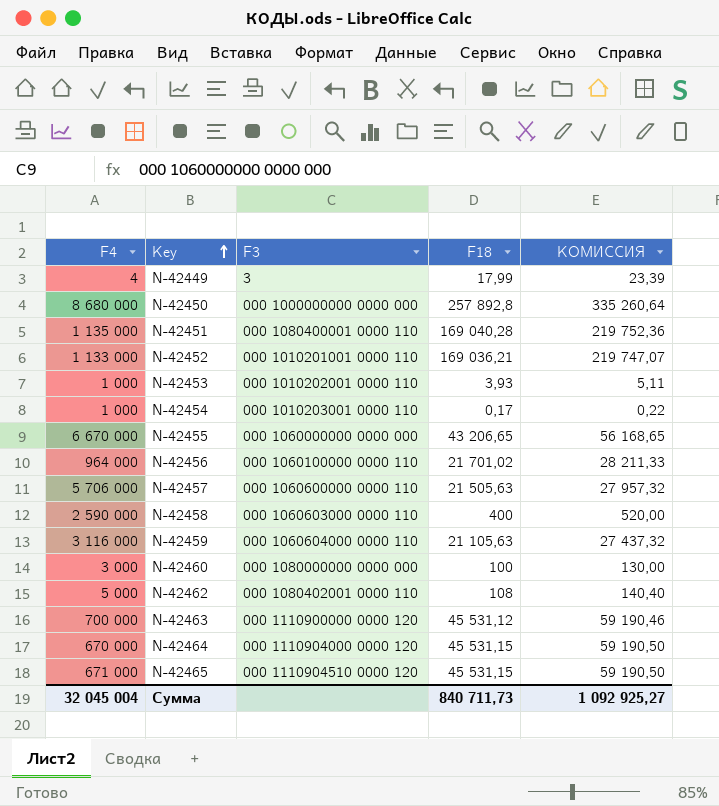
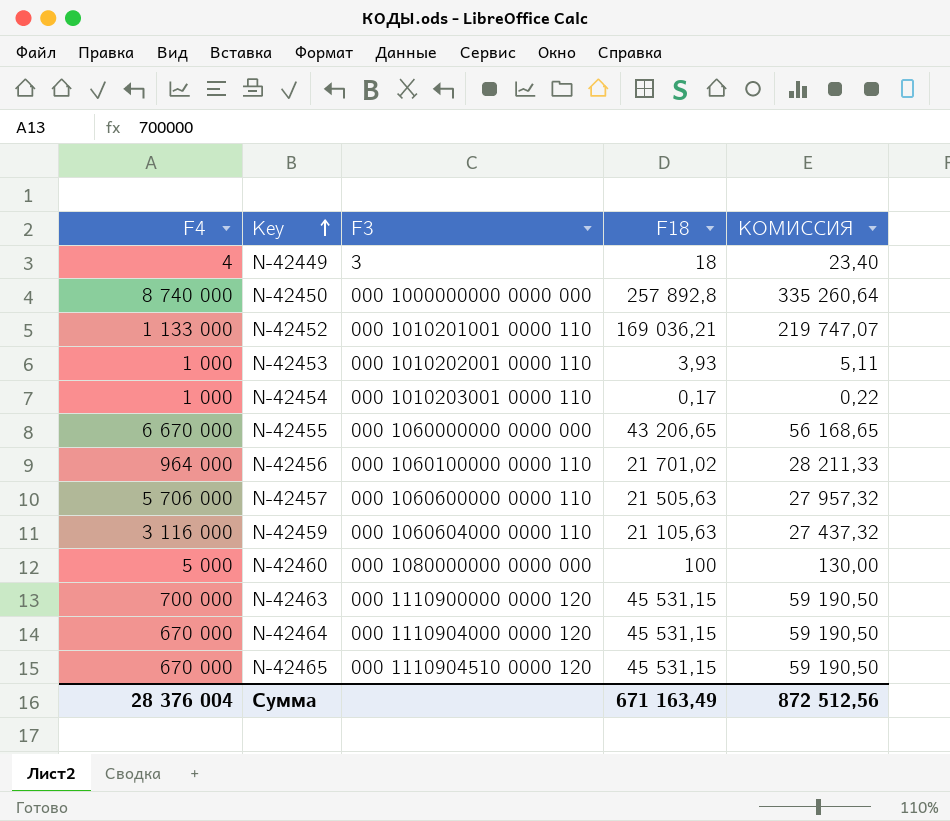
row N-42451: 1 135 000 | 000 1080400001 0000 110 | 169 040,28 | 219 752,36 -> none
row N-42458: 2 590 000 | 000 1060603000 0000 110 | 400 | 520,00 -> none
row N-42462: 5 000 | 000 1080402001 0000 110 | 108 | 140,40 -> none
N-42449 | F18: 17,99 -> 18
N-42449 | КОМИССИЯ: 23,39 -> 23,40
N-42450 | F4: 8 680 000 -> 8 740 000
N-42460 | F4: 3 000 -> 5 000
N-42463 | F18: 45 531,12 -> 45 531,15
N-42463 | КОМИССИЯ: 59 190,46 -> 59 190,50
N-42465 | F4: 671 000 -> 670 000
Сумма | F4: 32 045 004 -> 28 376 004
Сумма | F18: 840 711,73 -> 671 163,49
Сумма | КОМИССИЯ: 1 092 925,27 -> 872 512,56

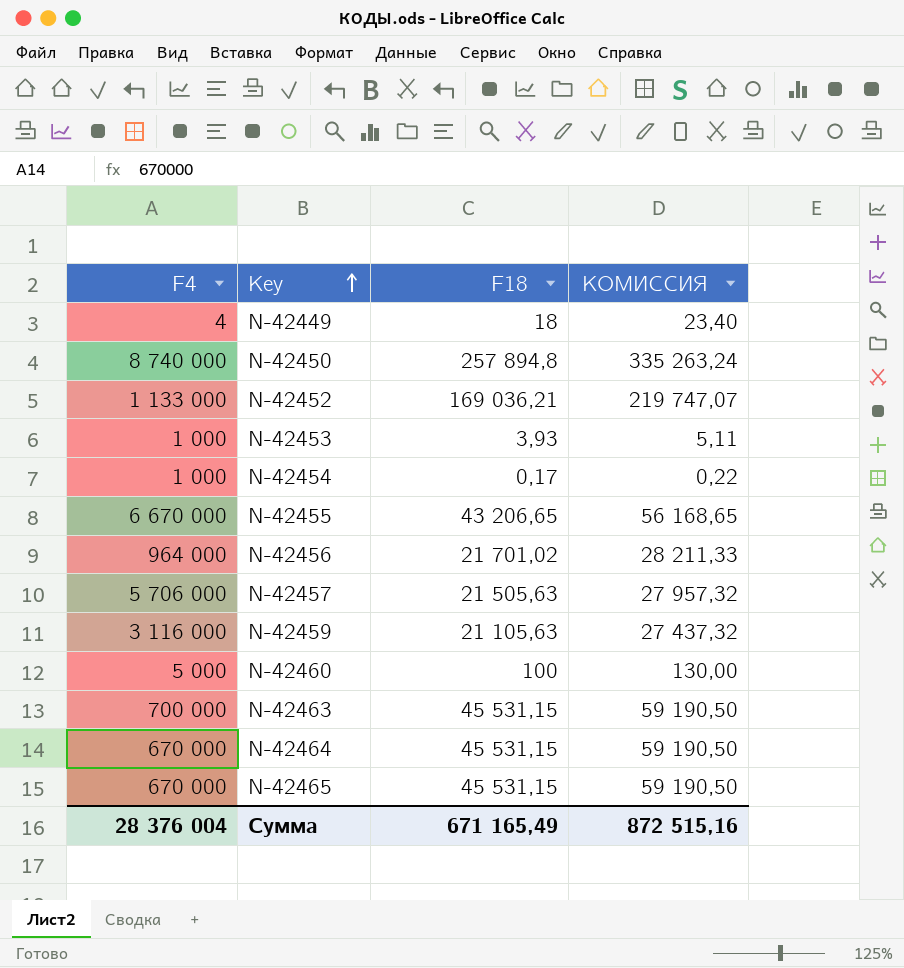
column F3 | position: 3 -> none
N-42450 | F18: 257 892,8 -> 257 894,8
N-42450 | КОМИССИЯ: 335 260,64 -> 335 263,24
Сумма | F18: 671 163,49 -> 671 165,49
Сумма | КОМИССИЯ: 872 512,56 -> 872 515,16

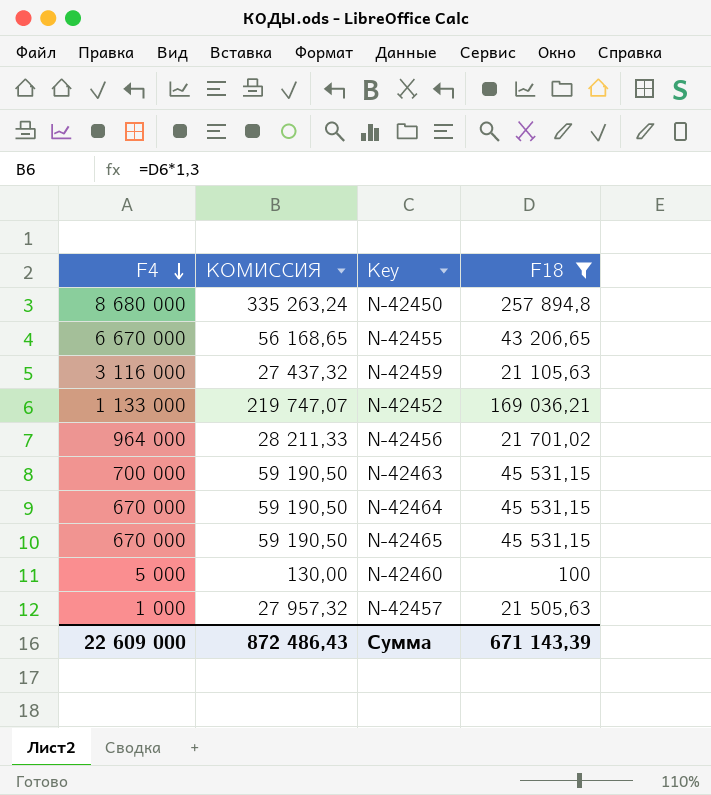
filter: none -> F18 >= 100
row order: Key ascending -> F4 descending
column КОМИССИЯ | position: 4 -> 2
N-42450 | F4: 8 740 000 -> 8 680 000
N-42457 | F4: 5 706 000 -> 1 000
Сумма | F4: 28 376 004 -> 22 609 000
Сумма | КОМИССИЯ: 872 515,16 -> 872 486,43
Сумма | F18: 671 165,49 -> 671 143,39

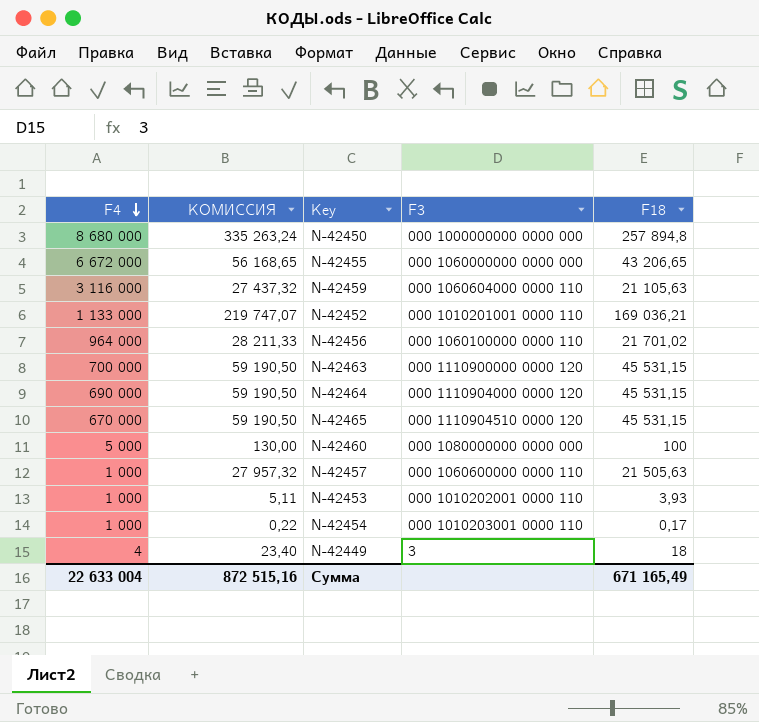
filter: F18 >= 100 -> none
column F3 | position: none -> 4
N-42455 | F4: 6 670 000 -> 6 672 000
N-42464 | F4: 670 000 -> 690 000
Сумма | F4: 22 609 000 -> 22 633 004
Сумма | КОМИССИЯ: 872 486,43 -> 872 515,16
Сумма | F18: 671 143,39 -> 671 165,49

